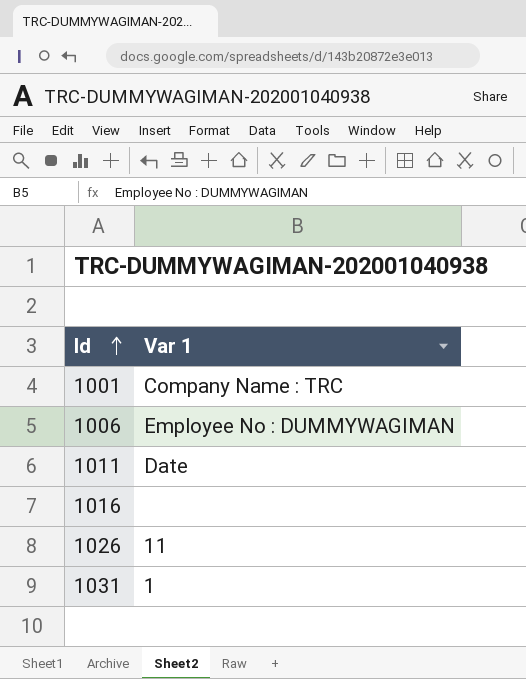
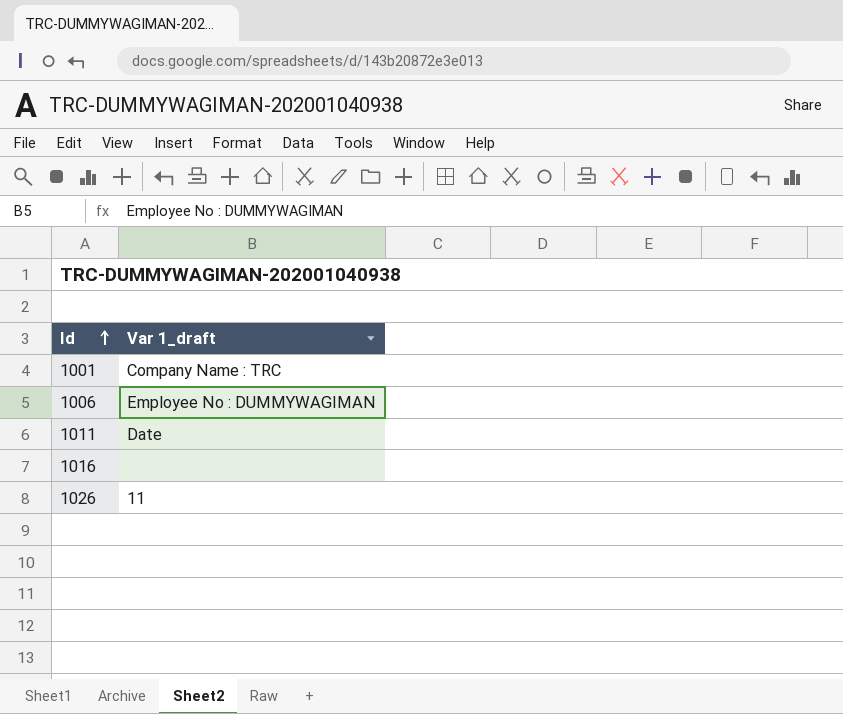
column name: Var 1 -> Var 1_draft
row 1031: 1 -> none

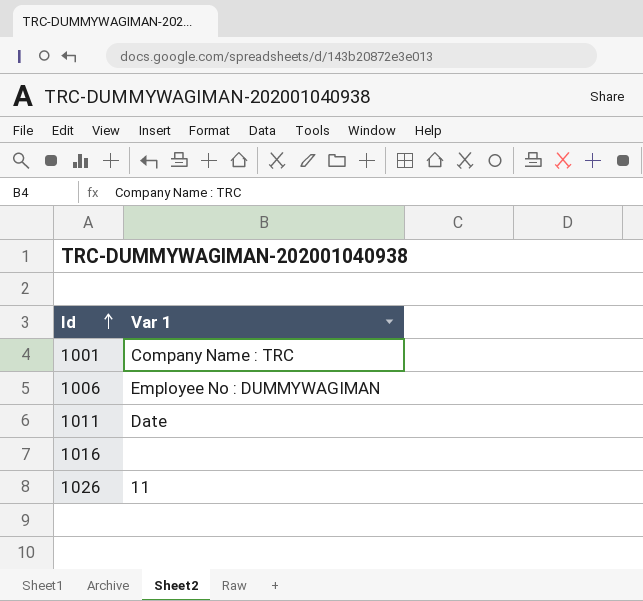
column name: Var 1_draft -> Var 1

